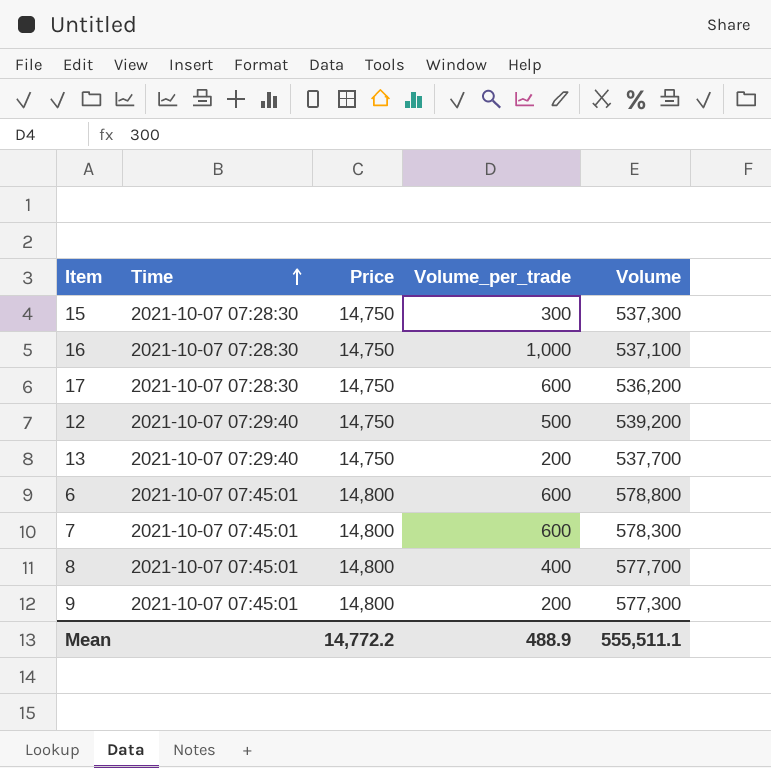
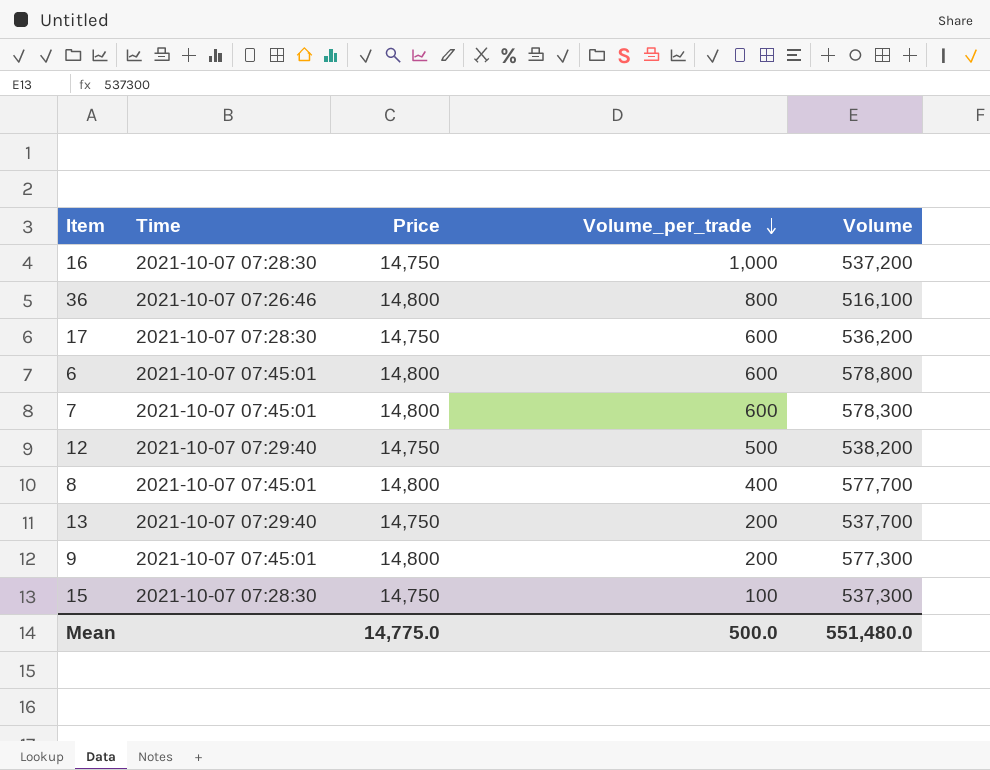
row order: Time ascending -> Volume_per_trade descending
16 | Volume: 537,100 -> 537,200
row 36: none -> 2021-10-07 07:26:46 | 14,800 | 800 | 516,100
12 | Volume: 539,200 -> 538,200
15 | Volume_per_trade: 300 -> 100
Mean | Price: 14,772.2 -> 14,775.0
Mean | Volume_per_trade: 488.9 -> 500.0
Mean | Volume: 555,511.1 -> 551,480.0

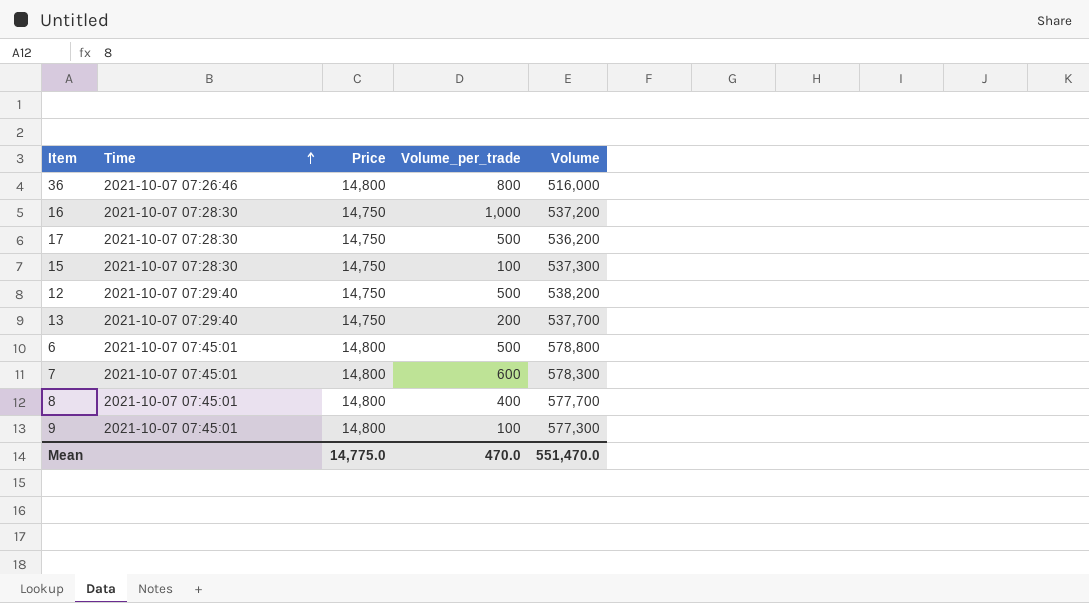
row order: Volume_per_trade descending -> Time ascending
36 | Volume: 516,100 -> 516,000
17 | Volume_per_trade: 600 -> 500
6 | Volume_per_trade: 600 -> 500
9 | Volume_per_trade: 200 -> 100
Mean | Volume_per_trade: 500.0 -> 470.0
Mean | Volume: 551,480.0 -> 551,470.0

